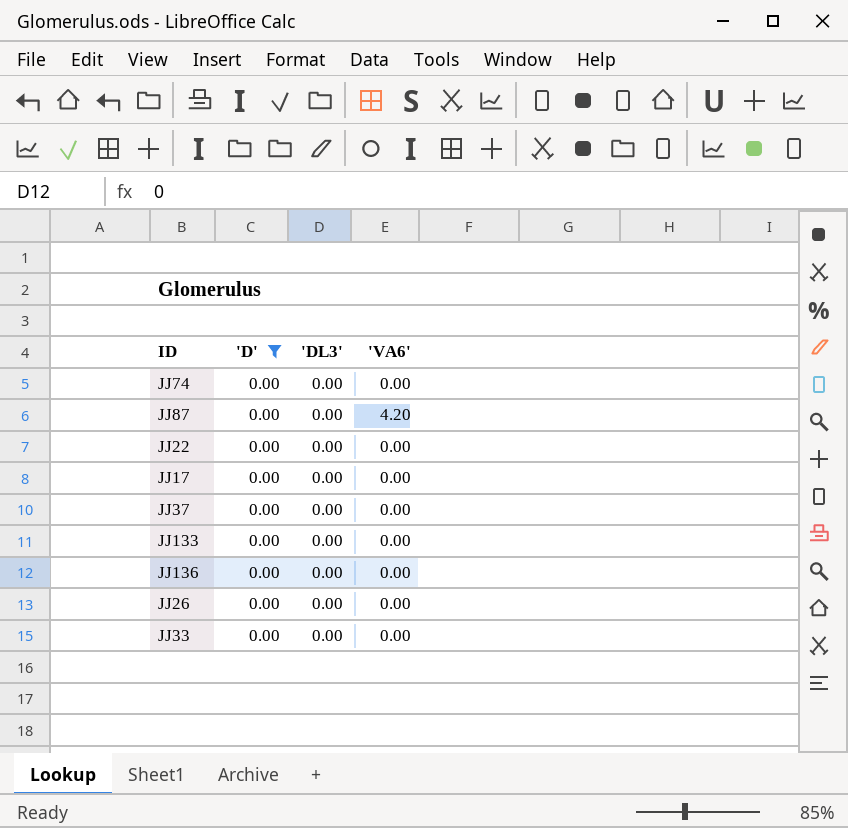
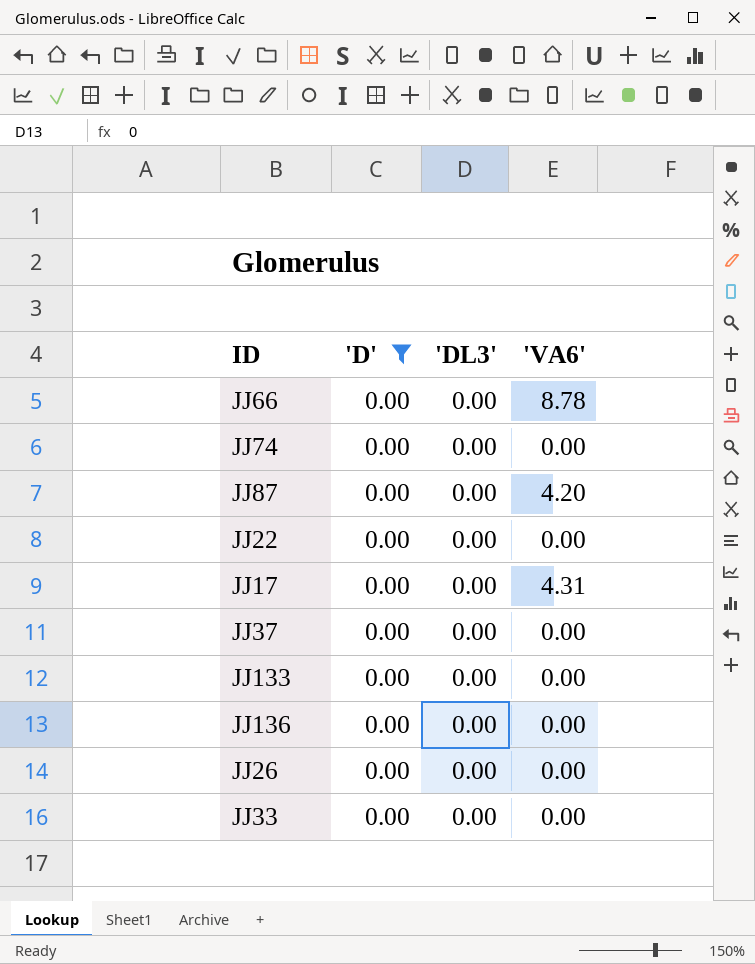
row JJ66: none -> 0.00 | 0.00 | 8.78
JJ17 | 'VA6': 0.00 -> 4.31

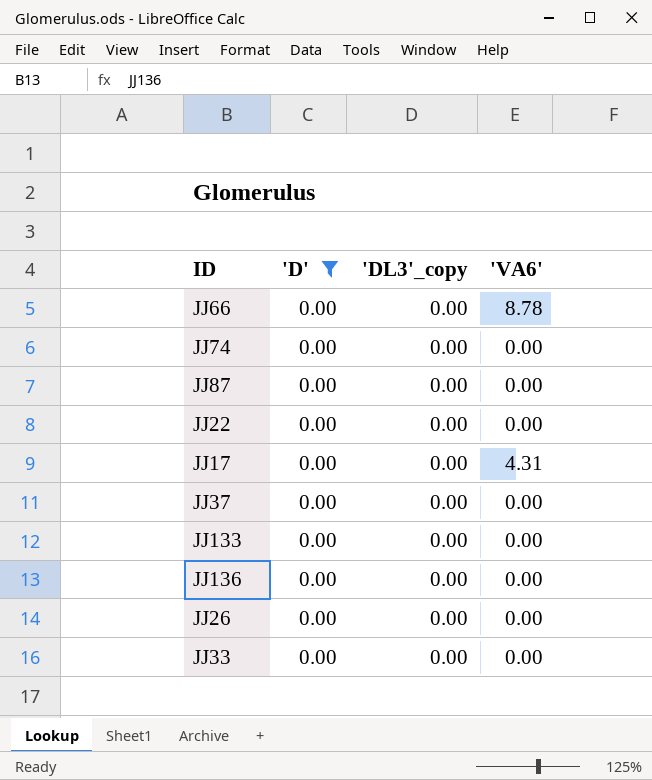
column name: 'DL3' -> 'DL3'_copy
JJ87 | 'VA6': 4.20 -> 0.00

